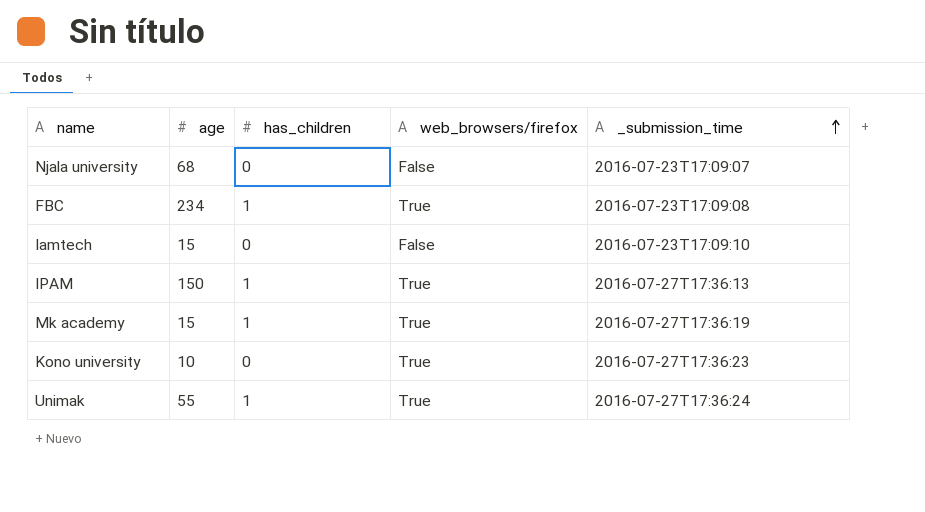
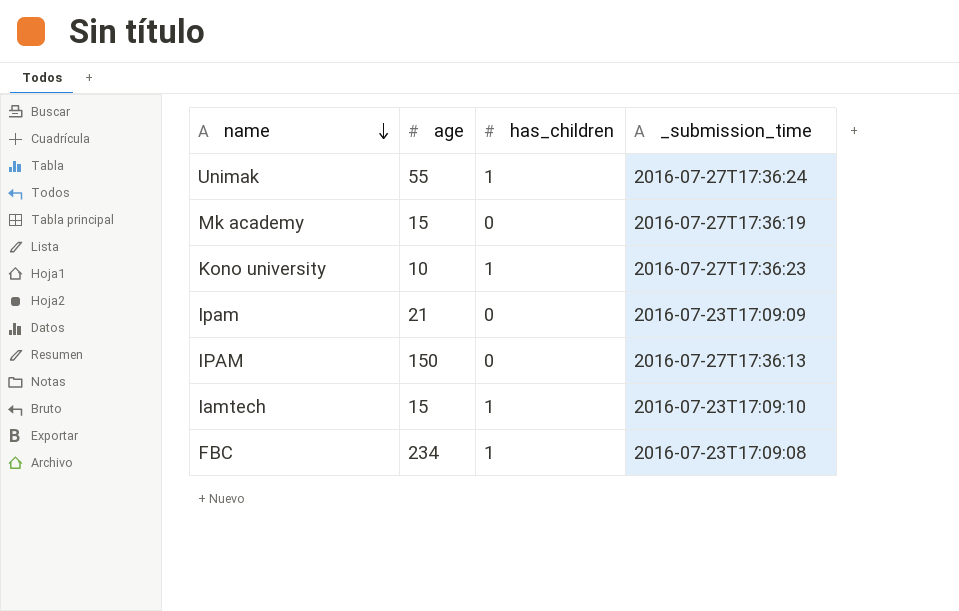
row order: _submission_time ascending -> name descending
column web_browsers/firefox | position: 4 -> none
row Njala university: 68 | 0 | False | 2016-07-23T17:09:07 -> none
Mk academy | has_children: 1 -> 0
Kono university | has_children: 0 -> 1
row Ipam: none -> 21 | 0 | 2016-07-23T17:09:09
IPAM | has_children: 1 -> 0
Iamtech | has_children: 0 -> 1

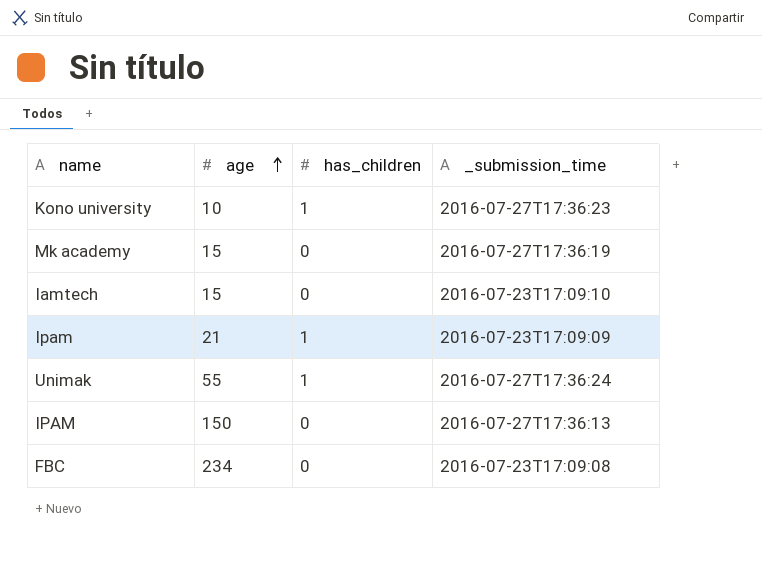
row order: name descending -> age ascending
Iamtech | has_children: 1 -> 0
Ipam | has_children: 0 -> 1
FBC | has_children: 1 -> 0

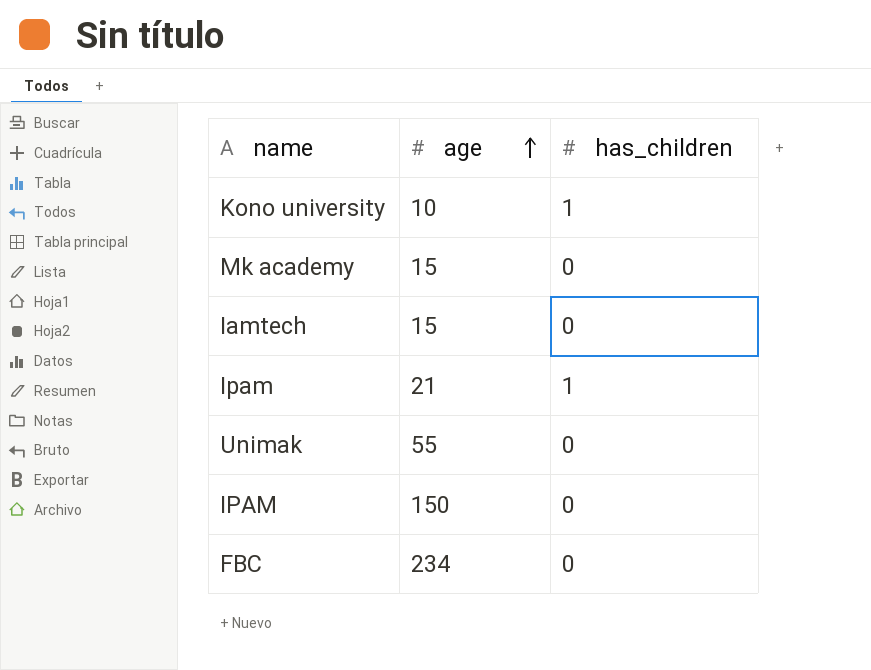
column _submission_time | position: 4 -> none
Unimak | has_children: 1 -> 0

